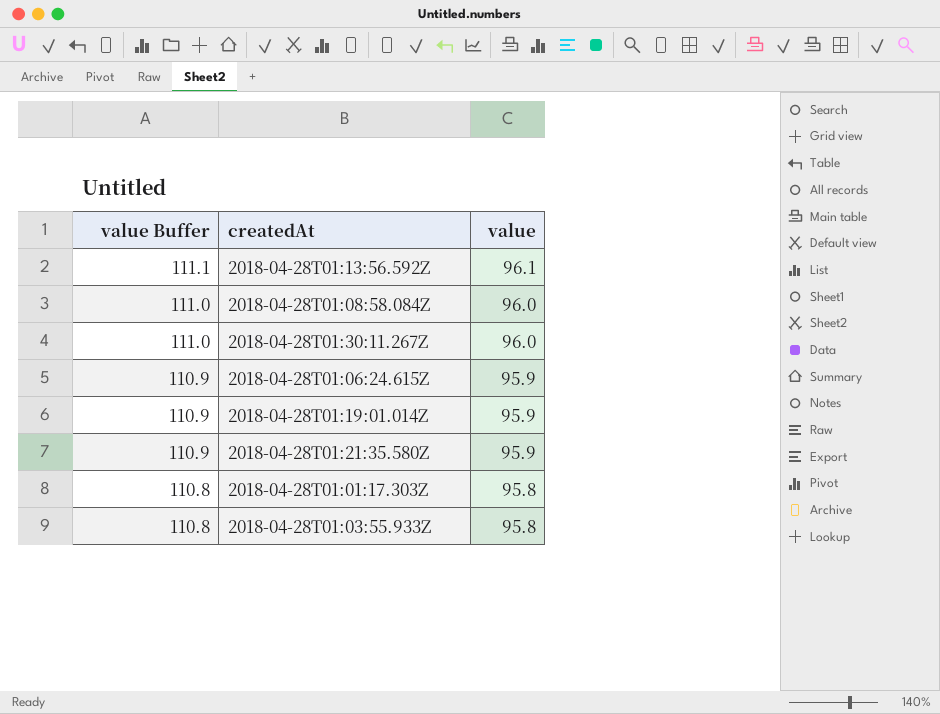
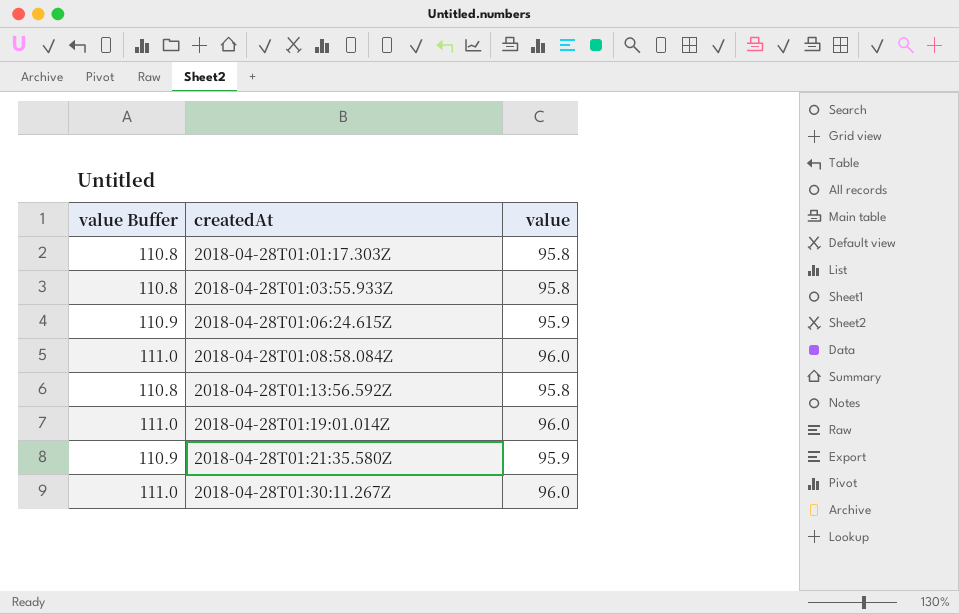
row order: value Buffer descending -> createdAt ascending
2018-04-28T01:13:56.592Z | value Buffer: 111.1 -> 110.8
2018-04-28T01:13:56.592Z | value: 96.1 -> 95.8
2018-04-28T01:19:01.014Z | value Buffer: 110.9 -> 111.0
2018-04-28T01:19:01.014Z | value: 95.9 -> 96.0

